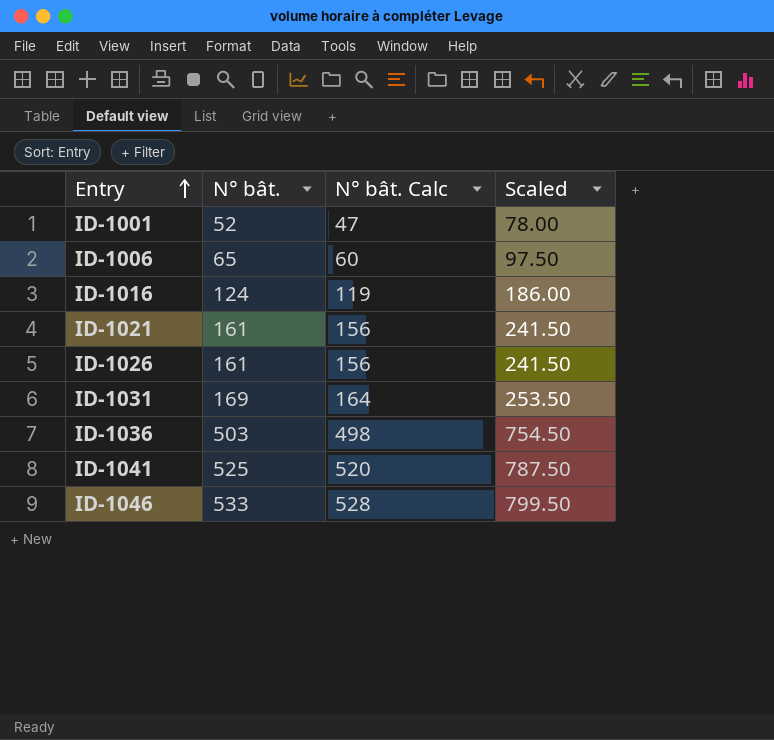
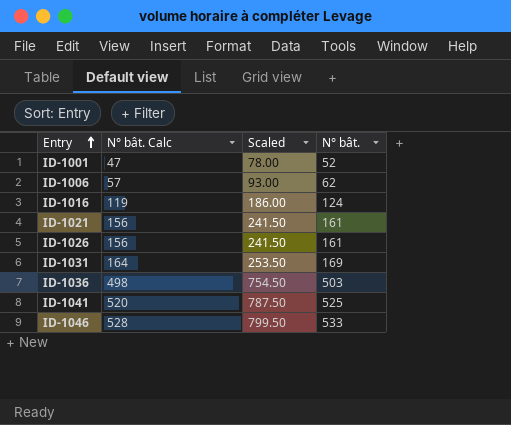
column N° bât. | position: 2 -> 4
ID-1006 | N° bât. Calc: 60 -> 57
ID-1006 | Scaled: 97.50 -> 93.00
ID-1006 | N° bât.: 65 -> 62

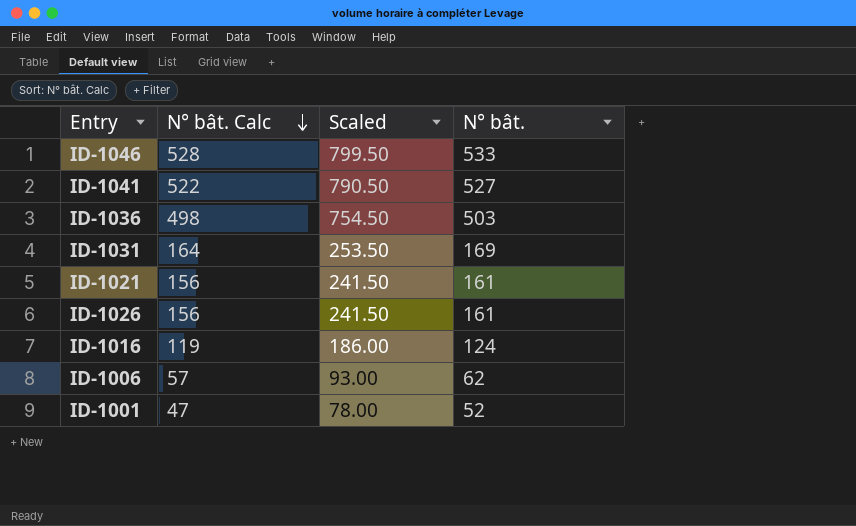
row order: Entry ascending -> N° bât. Calc descending
ID-1041 | N° bât. Calc: 520 -> 522
ID-1041 | Scaled: 787.50 -> 790.50
ID-1041 | N° bât.: 525 -> 527

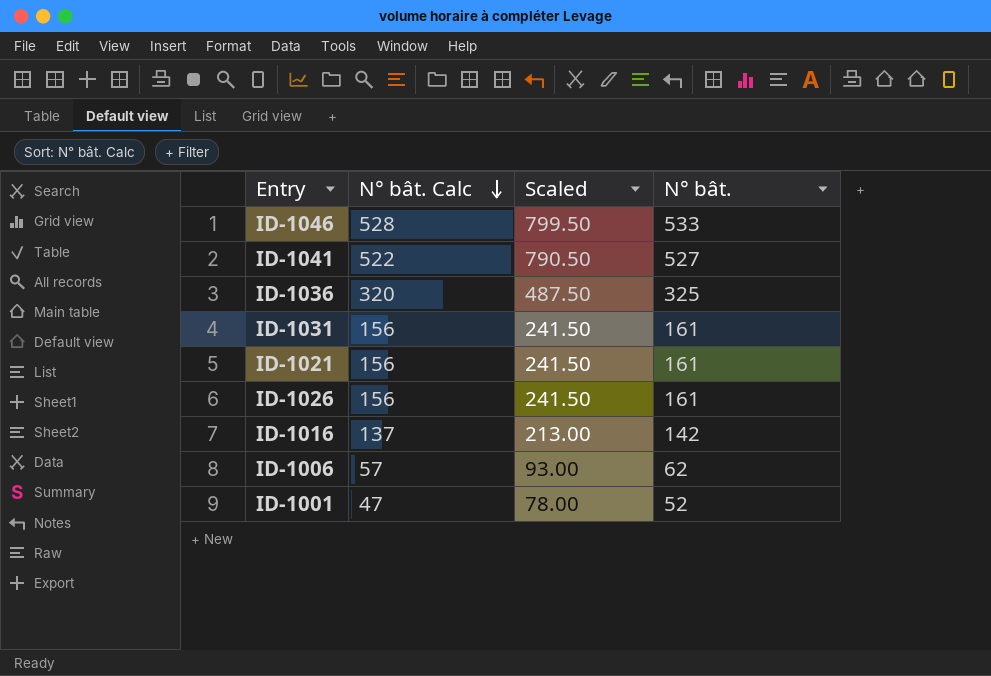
ID-1036 | N° bât. Calc: 498 -> 320
ID-1036 | Scaled: 754.50 -> 487.50
ID-1036 | N° bât.: 503 -> 325
ID-1031 | N° bât. Calc: 164 -> 156
ID-1031 | Scaled: 253.50 -> 241.50
ID-1031 | N° bât.: 169 -> 161
ID-1016 | N° bât. Calc: 119 -> 137
ID-1016 | Scaled: 186.00 -> 213.00
ID-1016 | N° bât.: 124 -> 142

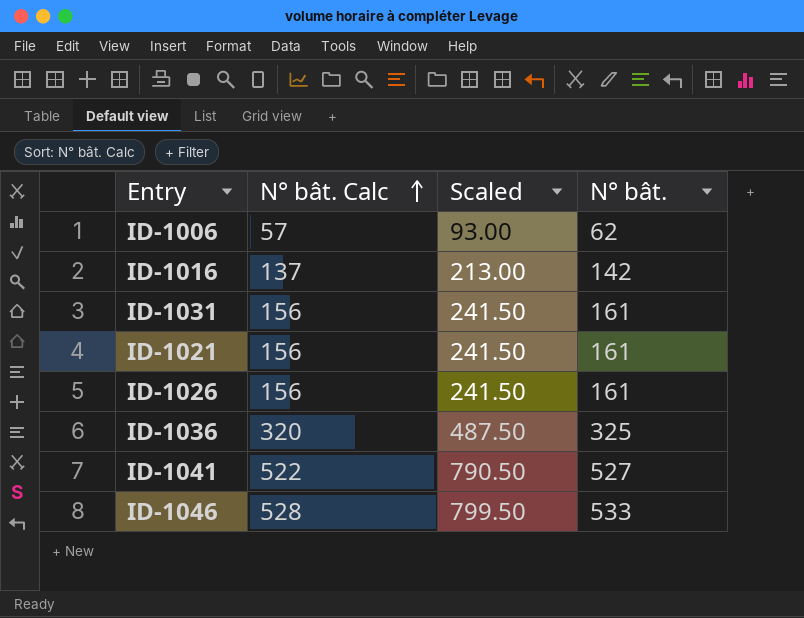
row order: N° bât. Calc descending -> N° bât. Calc ascending
row ID-1001: 47 | 78.00 | 52 -> none

